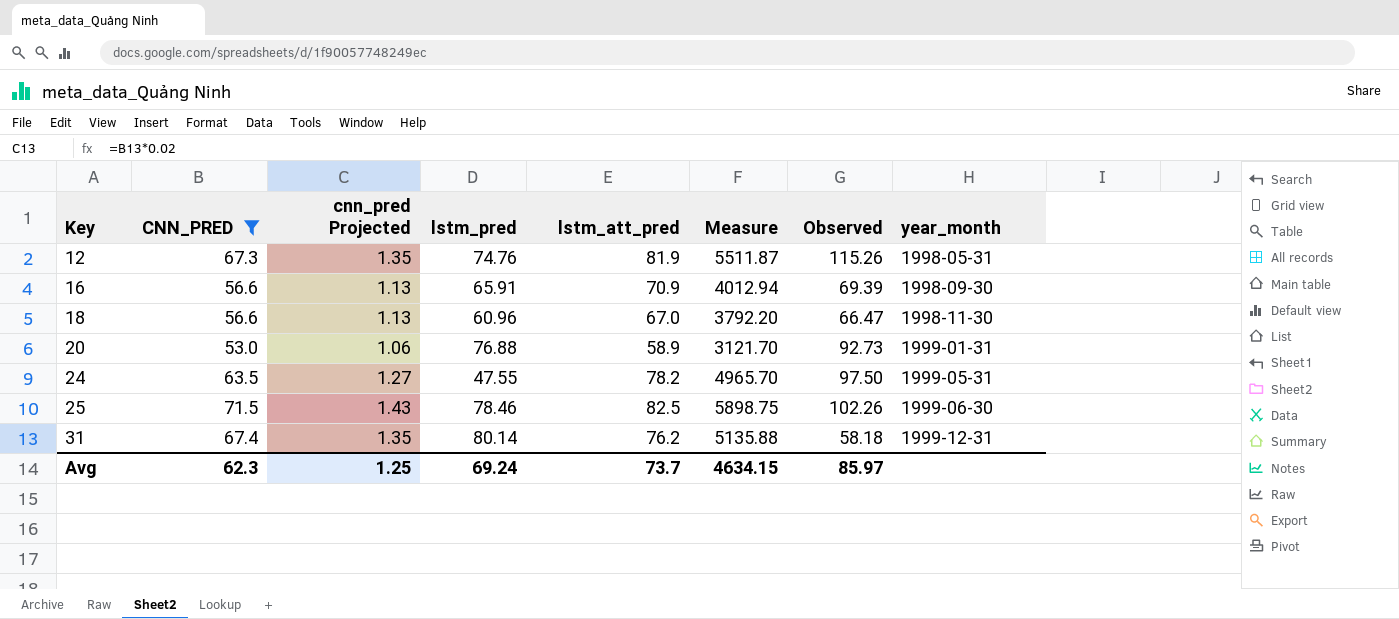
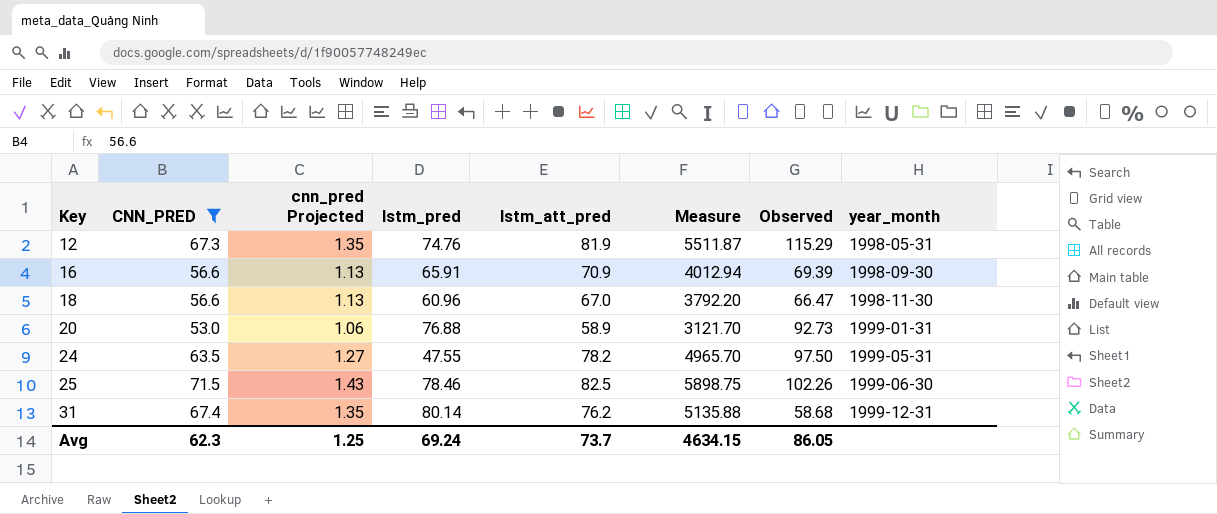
12 | Observed: 115.26 -> 115.29
31 | Observed: 58.18 -> 58.68
Avg | Observed: 85.97 -> 86.05

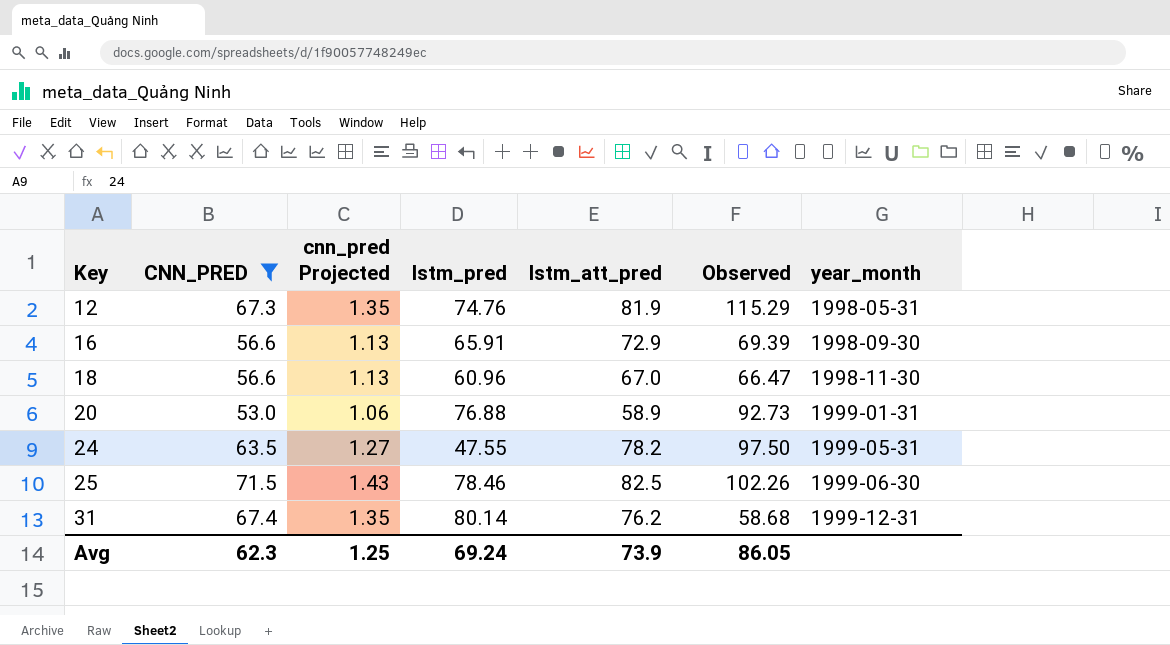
column Measure | formula: [CNN_PRED] * [lstm_att_pred] -> none
16 | lstm_att_pred: 70.9 -> 72.9
Avg | lstm_att_pred: 73.7 -> 73.9

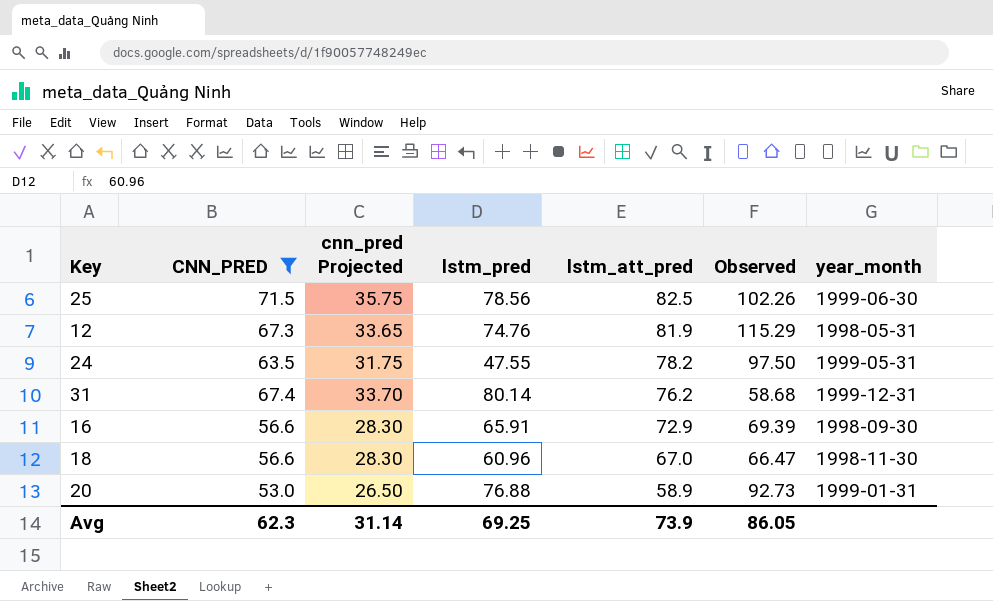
row order: Key ascending -> lstm_att_pred descending
column cnn_pred Projected | formula: [CNN_PRED] * 0.02 -> [CNN_PRED] * 0.5
25 | lstm_pred: 78.46 -> 78.56
Avg | cnn_pred Projected: 1.25 -> 31.14
Avg | lstm_pred: 69.24 -> 69.25

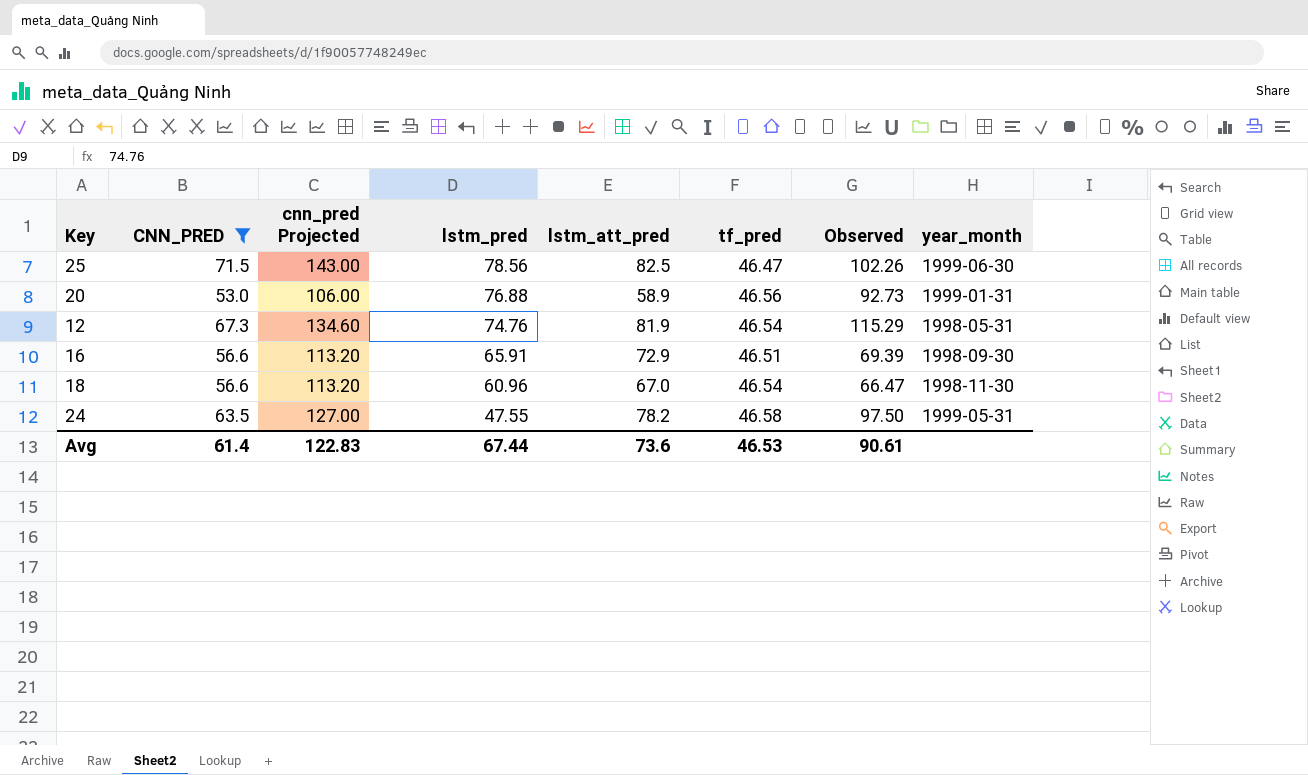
row order: lstm_att_pred descending -> lstm_pred descending
column cnn_pred Projected | formula: [CNN_PRED] * 0.5 -> [CNN_PRED] * 2
column tf_pred | position: none -> 6
row 31: 67.4 | 33.70 | 80.14 | 76.2 | 58.68 | 1999-12-31 -> none
Avg | CNN_PRED: 62.3 -> 61.4
Avg | cnn_pred Projected: 31.14 -> 122.83
Avg | lstm_pred: 69.25 -> 67.44
Avg | lstm_att_pred: 73.9 -> 73.6
Avg | Observed: 86.05 -> 90.61

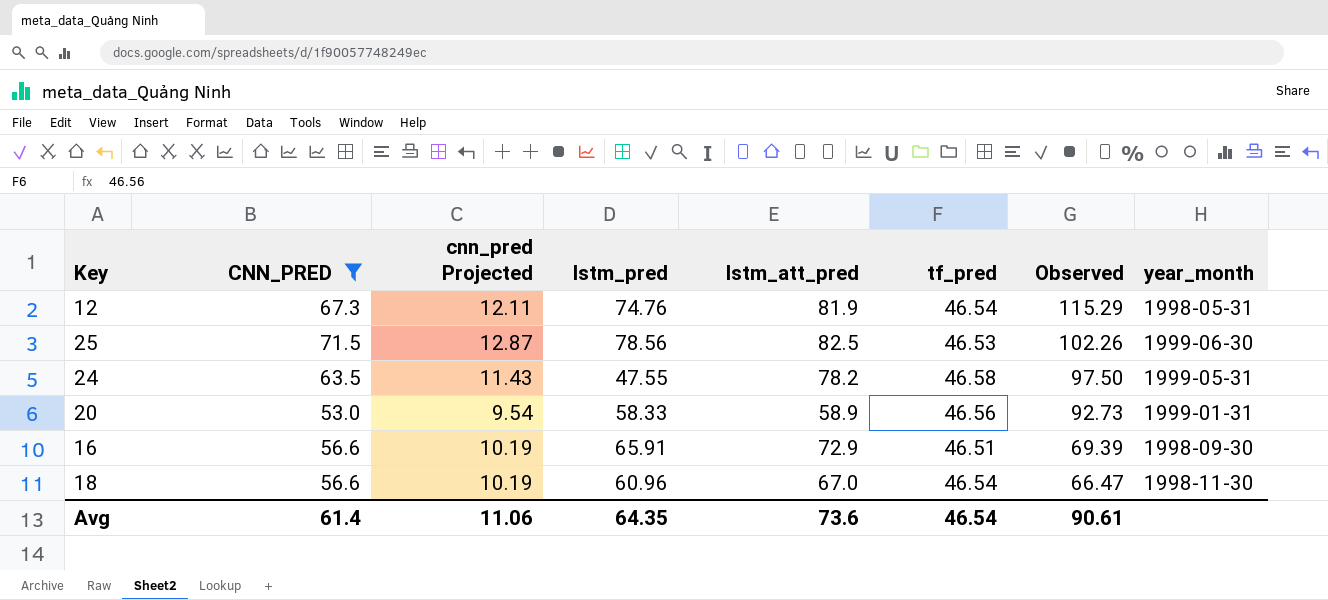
row order: lstm_pred descending -> Observed descending
column cnn_pred Projected | formula: [CNN_PRED] * 2 -> [CNN_PRED] * 0.18
25 | tf_pred: 46.47 -> 46.53
20 | lstm_pred: 76.88 -> 58.33
Avg | cnn_pred Projected: 122.83 -> 11.06
Avg | lstm_pred: 67.44 -> 64.35
Avg | tf_pred: 46.53 -> 46.54

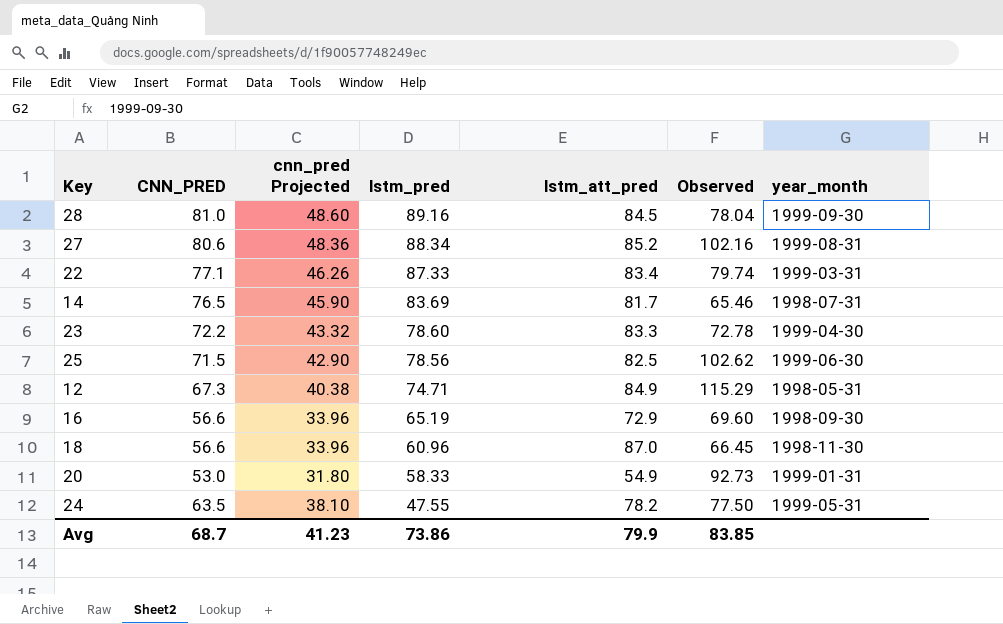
filter: CNN_PRED <= 71.5 -> none
row order: Observed descending -> lstm_pred descending
column tf_pred | position: 6 -> none
column cnn_pred Projected | formula: [CNN_PRED] * 0.18 -> [CNN_PRED] * 0.6
25 | Observed: 102.26 -> 102.62
12 | lstm_pred: 74.76 -> 74.71
12 | lstm_att_pred: 81.9 -> 84.9
16 | lstm_pred: 65.91 -> 65.19
16 | Observed: 69.39 -> 69.60
18 | lstm_att_pred: 67.0 -> 87.0
18 | Observed: 66.47 -> 66.45
20 | lstm_att_pred: 58.9 -> 54.9
24 | Observed: 97.50 -> 77.50
Avg | CNN_PRED: 61.4 -> 68.7
Avg | cnn_pred Projected: 11.06 -> 41.23
Avg | lstm_pred: 64.35 -> 73.86
Avg | lstm_att_pred: 73.6 -> 79.9
Avg | Observed: 90.61 -> 83.85

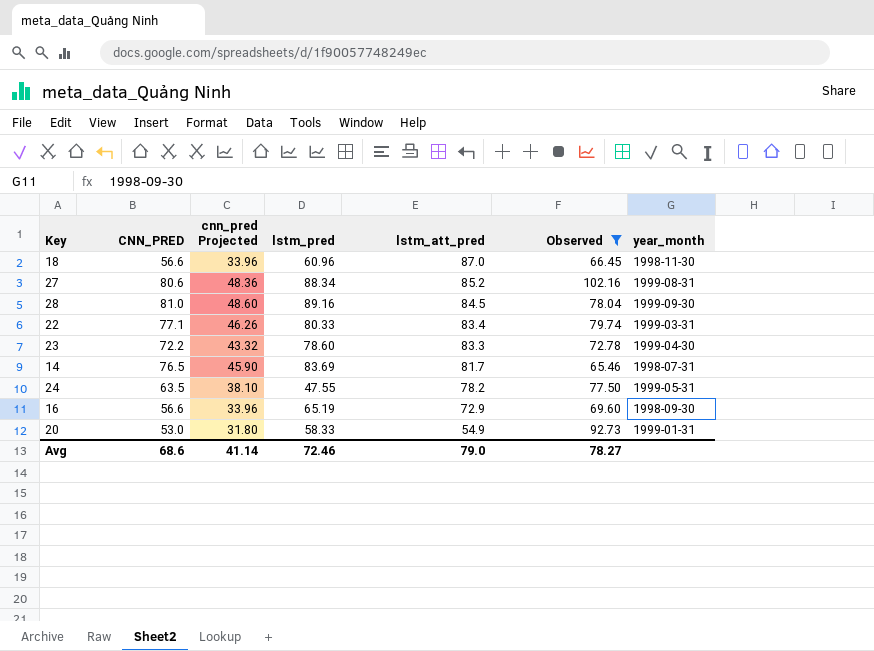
filter: none -> Observed <= 102.16
row order: lstm_pred descending -> lstm_att_pred descending
22 | lstm_pred: 87.33 -> 80.33
Avg | CNN_PRED: 68.7 -> 68.6
Avg | cnn_pred Projected: 41.23 -> 41.14
Avg | lstm_pred: 73.86 -> 72.46
Avg | lstm_att_pred: 79.9 -> 79.0
Avg | Observed: 83.85 -> 78.27

